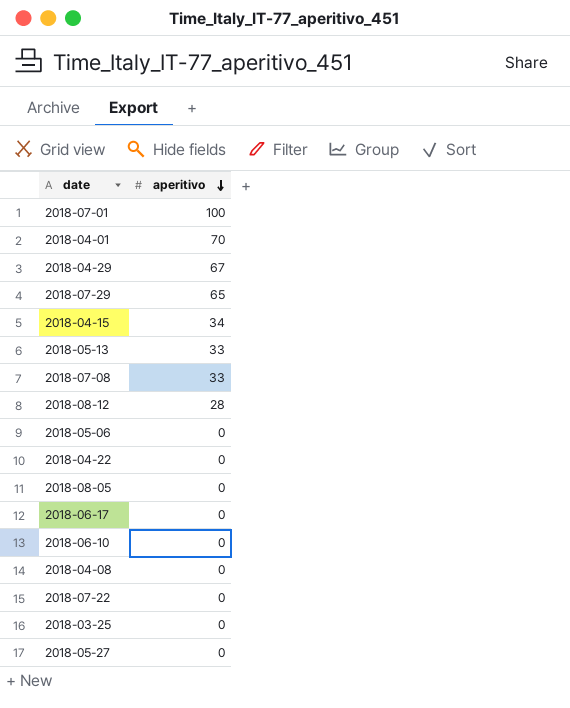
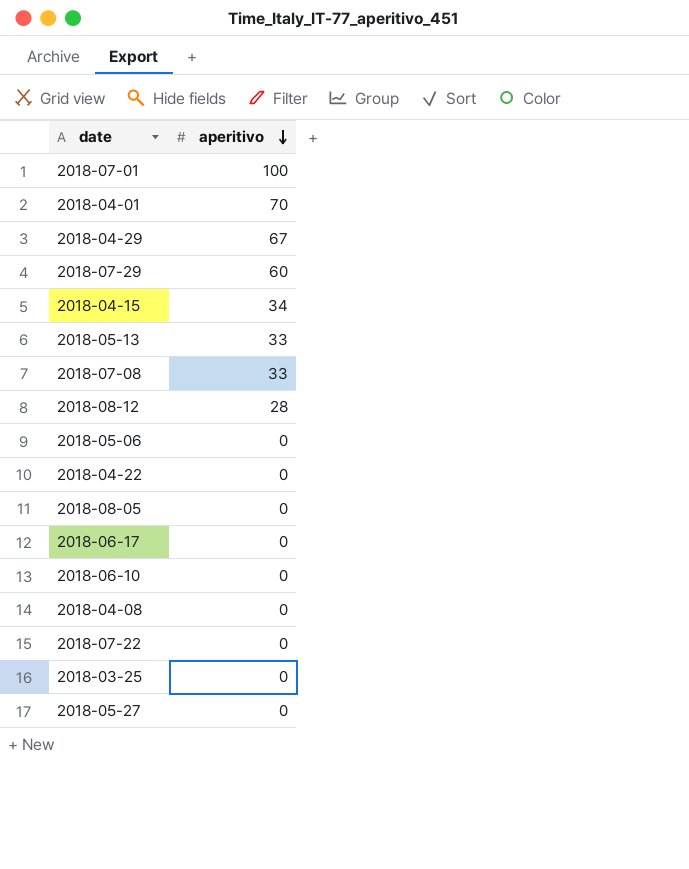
2018-07-29 | aperitivo: 65 -> 60

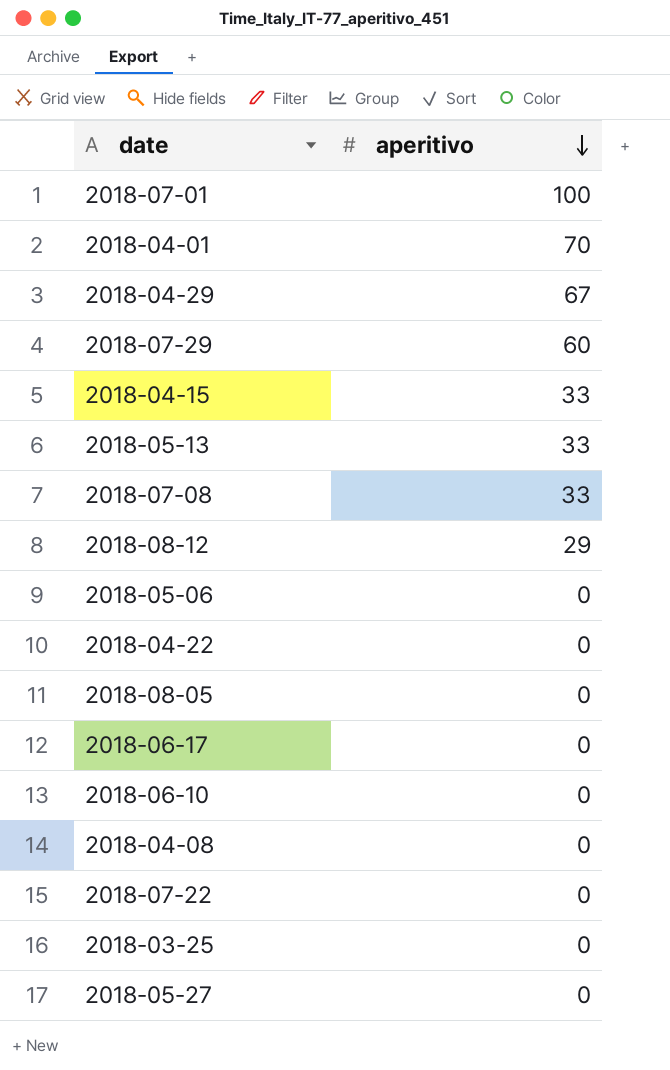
2018-04-15 | aperitivo: 34 -> 33
2018-08-12 | aperitivo: 28 -> 29

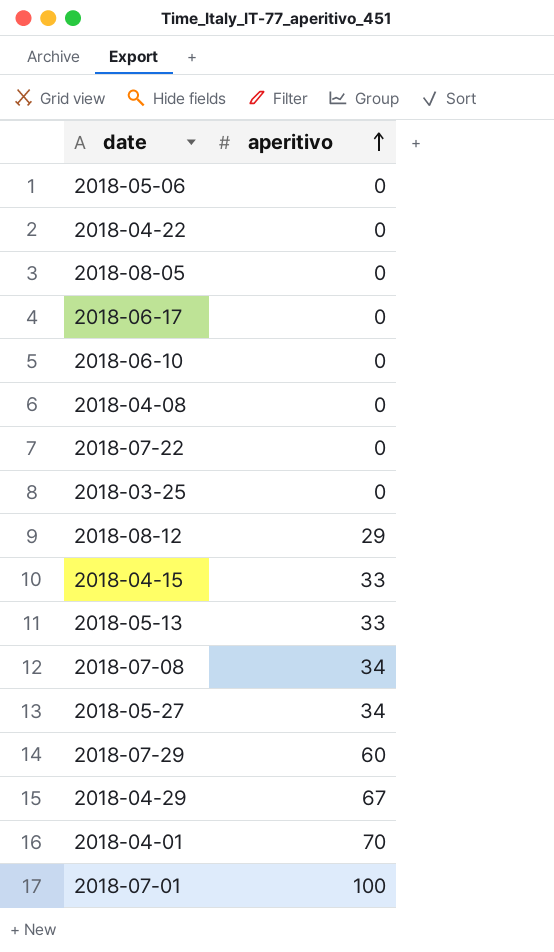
row order: aperitivo descending -> aperitivo ascending
2018-07-08 | aperitivo: 33 -> 34
2018-05-27 | aperitivo: 0 -> 34

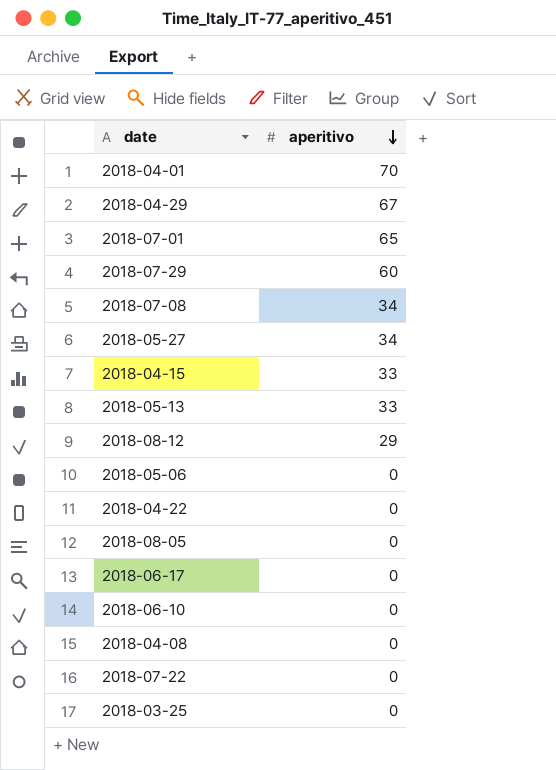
row order: aperitivo ascending -> aperitivo descending
2018-07-01 | aperitivo: 100 -> 65

